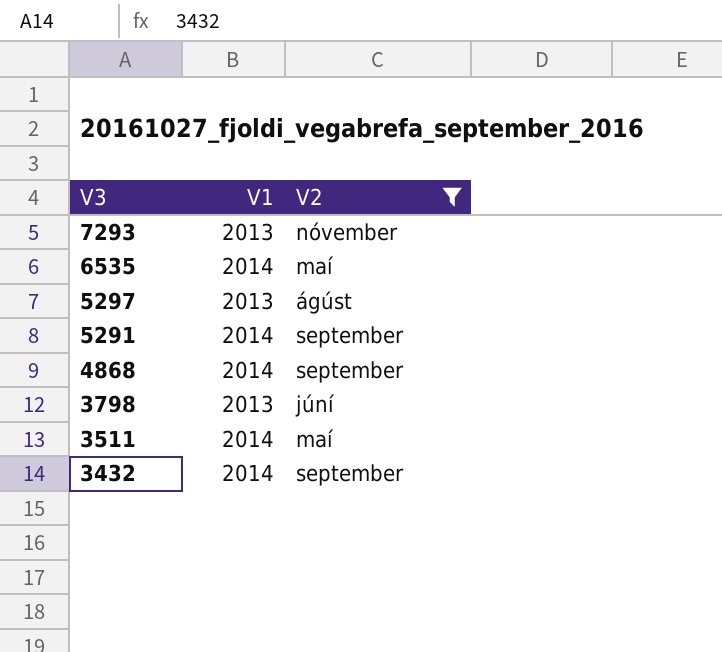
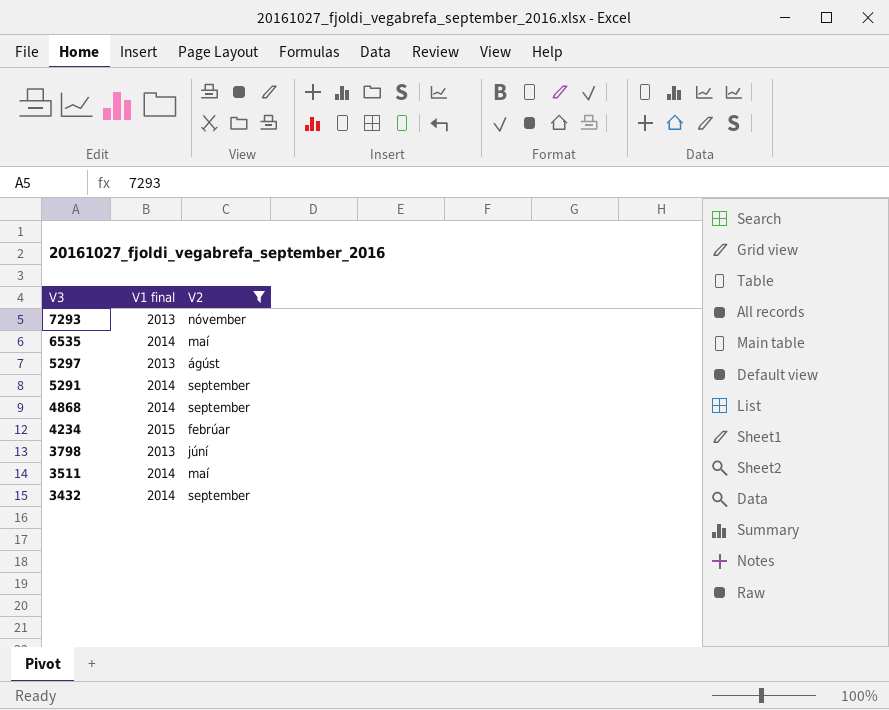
column name: V1 -> V1 final
row 4234: none -> 2015 | febrúar

